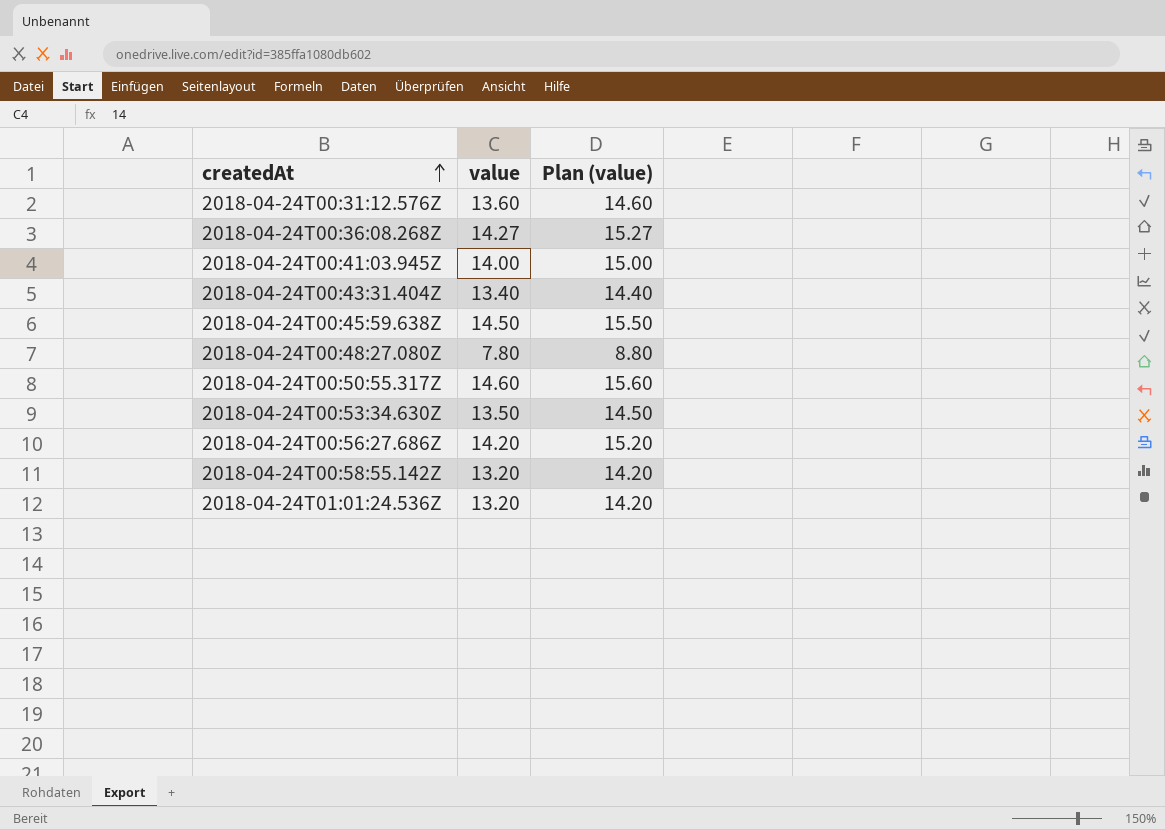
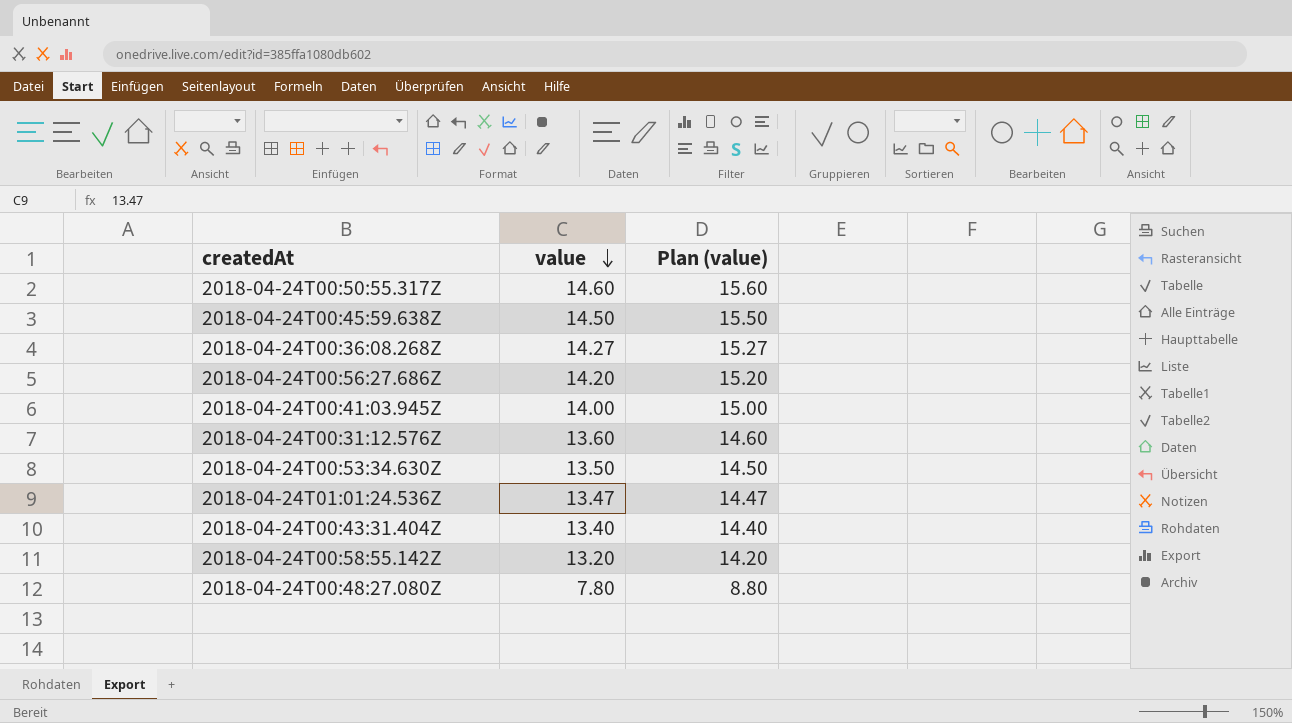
row order: createdAt ascending -> value descending
2018-04-24T01:01:24.536Z | value: 13.20 -> 13.47
2018-04-24T01:01:24.536Z | Plan (value): 14.20 -> 14.47

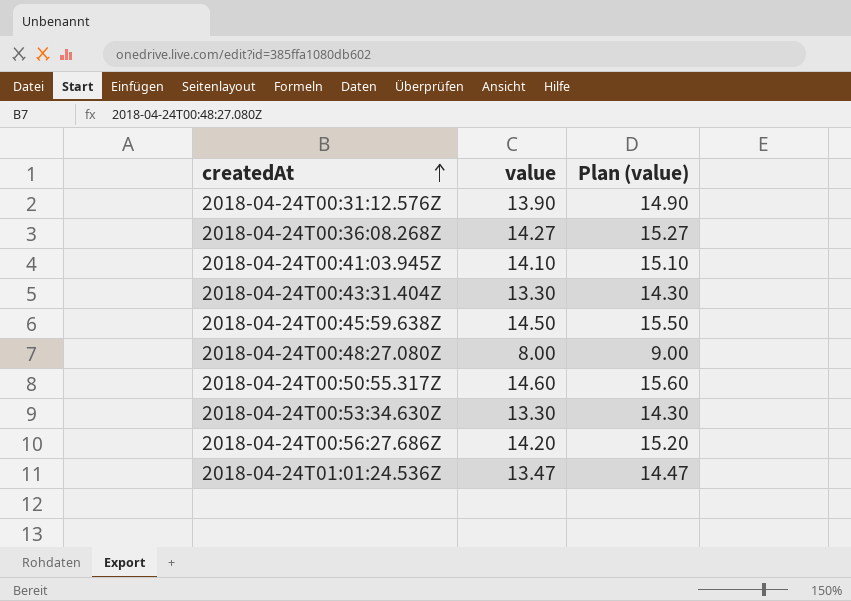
row order: value descending -> createdAt ascending
row 2018-04-24T00:58:55.142Z: 13.20 | 14.20 -> none
2018-04-24T00:31:12.576Z | value: 13.60 -> 13.90
2018-04-24T00:31:12.576Z | Plan (value): 14.60 -> 14.90
2018-04-24T00:41:03.945Z | value: 14.00 -> 14.10
2018-04-24T00:41:03.945Z | Plan (value): 15.00 -> 15.10
2018-04-24T00:43:31.404Z | value: 13.40 -> 13.30
2018-04-24T00:43:31.404Z | Plan (value): 14.40 -> 14.30
2018-04-24T00:48:27.080Z | value: 7.80 -> 8.00
2018-04-24T00:48:27.080Z | Plan (value): 8.80 -> 9.00
2018-04-24T00:53:34.630Z | value: 13.50 -> 13.30
2018-04-24T00:53:34.630Z | Plan (value): 14.50 -> 14.30

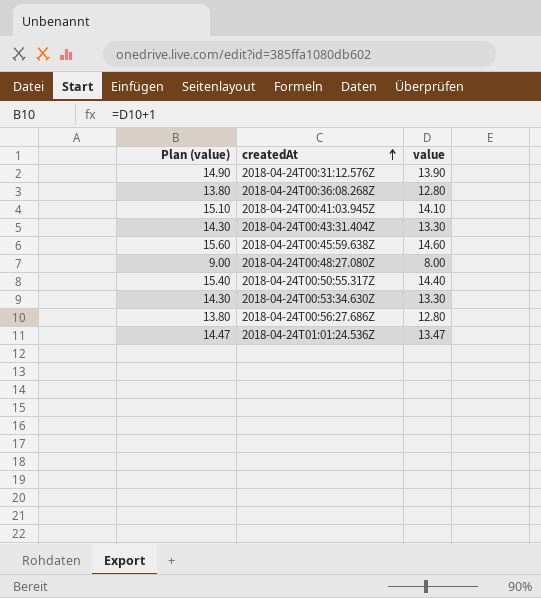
column Plan (value) | position: 3 -> 1
2018-04-24T00:36:08.268Z | Plan (value): 15.27 -> 13.80
2018-04-24T00:36:08.268Z | value: 14.27 -> 12.80
2018-04-24T00:45:59.638Z | Plan (value): 15.50 -> 15.60
2018-04-24T00:45:59.638Z | value: 14.50 -> 14.60
2018-04-24T00:50:55.317Z | Plan (value): 15.60 -> 15.40
2018-04-24T00:50:55.317Z | value: 14.60 -> 14.40
2018-04-24T00:56:27.686Z | Plan (value): 15.20 -> 13.80
2018-04-24T00:56:27.686Z | value: 14.20 -> 12.80

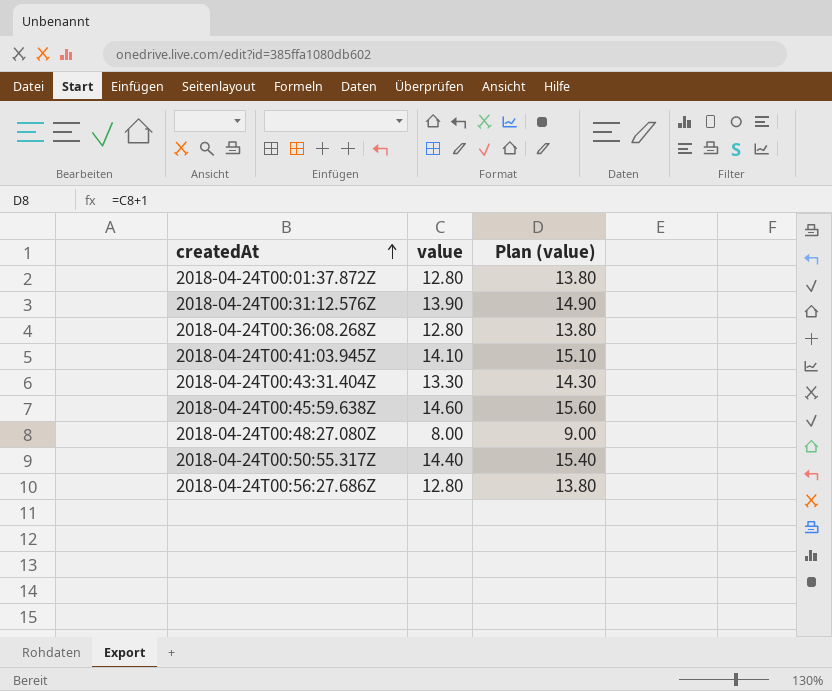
column Plan (value) | position: 1 -> 3
row 2018-04-24T00:53:34.630Z: 14.30 | 13.30 -> none
row 2018-04-24T01:01:24.536Z: 14.47 | 13.47 -> none
row 2018-04-24T00:01:37.872Z: none -> 12.80 | 13.80

